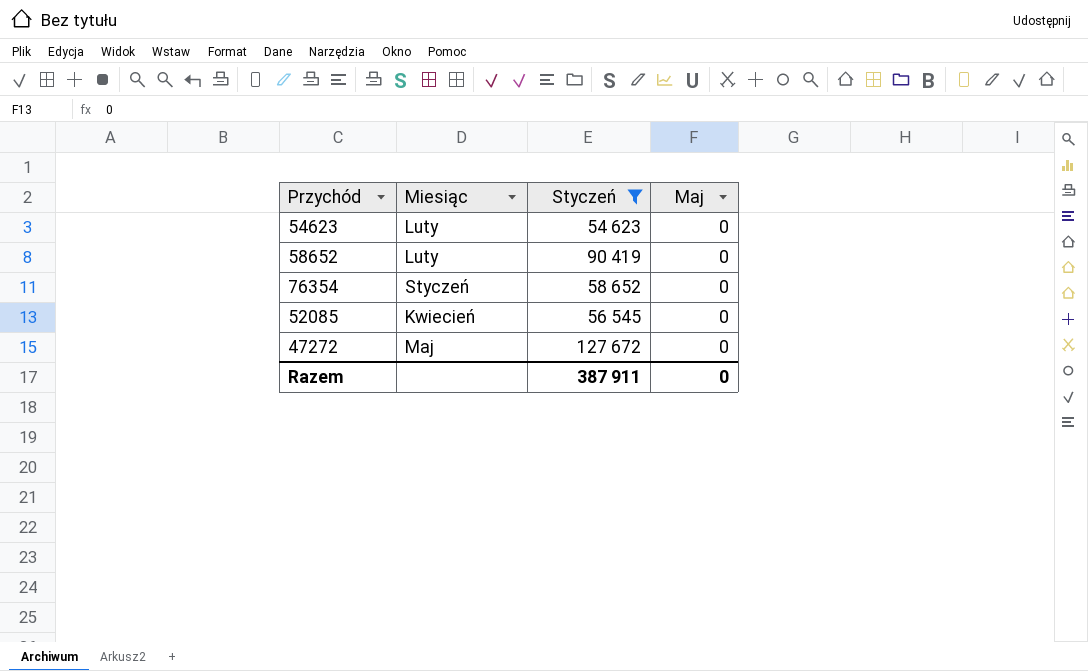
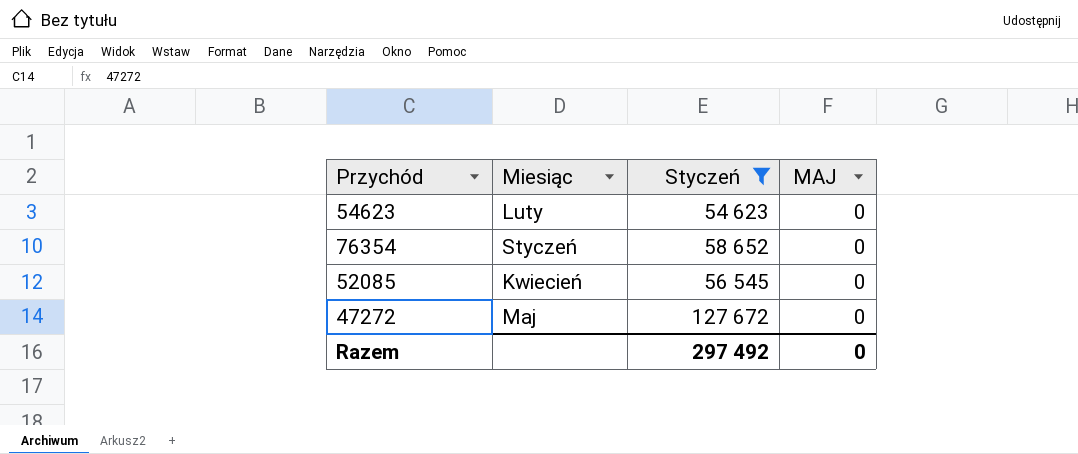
column name: Maj -> MAJ
row 58652: Luty | 90 419 | 0 -> none
Razem | Styczeń: 387 911 -> 297 492

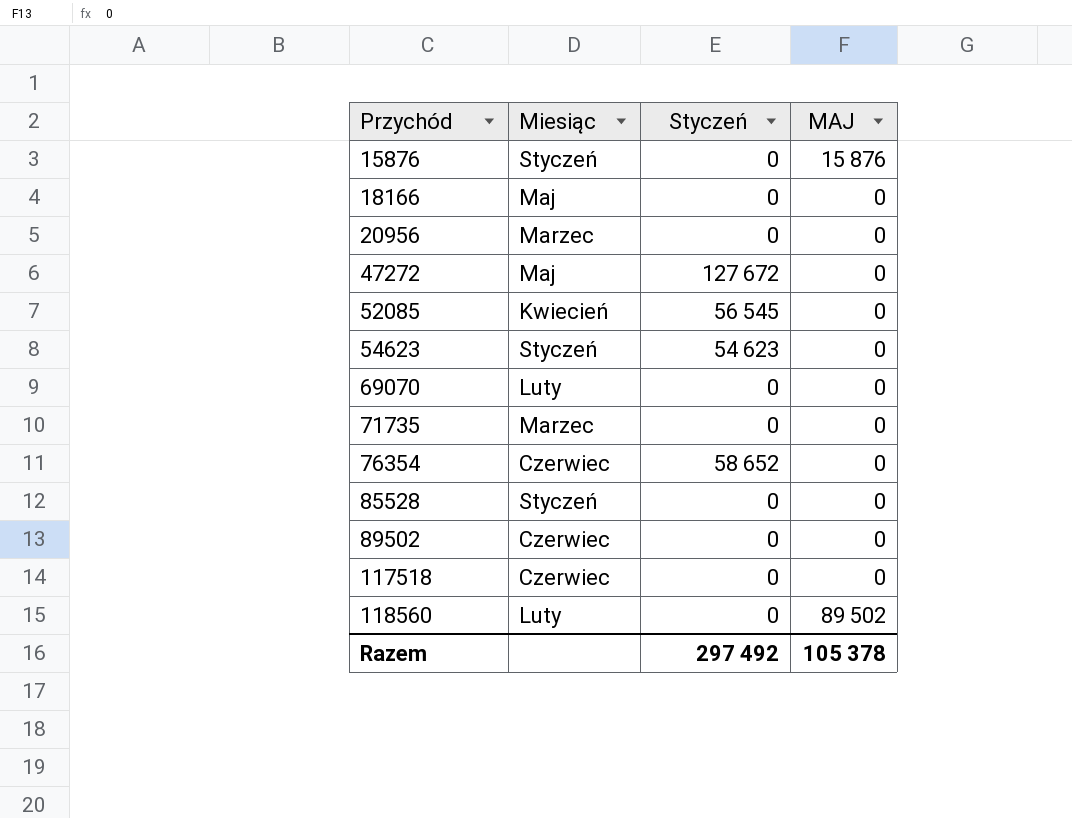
filter: Styczeń != 0 -> none
row order: none -> Przychód ascending
54623 | Miesiąc: Luty -> Styczeń
76354 | Miesiąc: Styczeń -> Czerwiec
Razem | MAJ: 0 -> 105 378

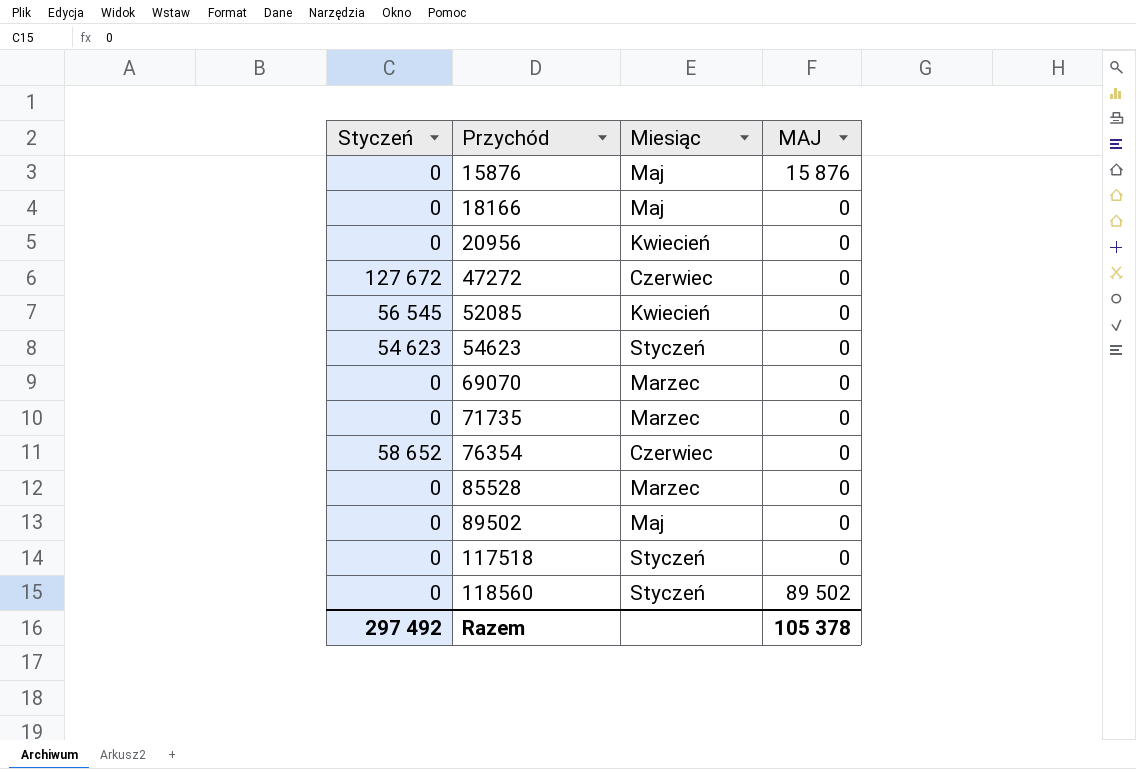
column Styczeń | position: 3 -> 1
15876 | Miesiąc: Styczeń -> Maj
20956 | Miesiąc: Marzec -> Kwiecień
47272 | Miesiąc: Maj -> Czerwiec
69070 | Miesiąc: Luty -> Marzec
85528 | Miesiąc: Styczeń -> Marzec
89502 | Miesiąc: Czerwiec -> Maj
117518 | Miesiąc: Czerwiec -> Styczeń
118560 | Miesiąc: Luty -> Styczeń

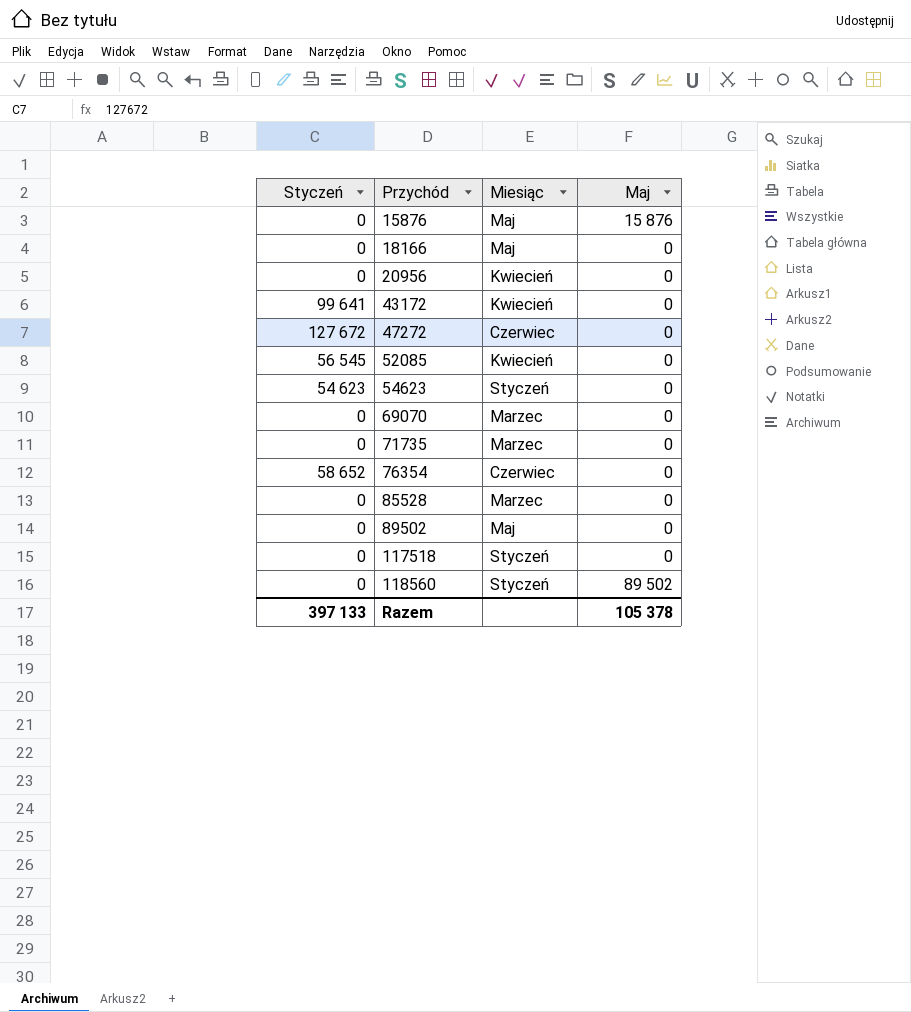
column name: MAJ -> Maj
row 43172: none -> 99 641 | Kwiecień | 0
Razem | Styczeń: 297 492 -> 397 133

